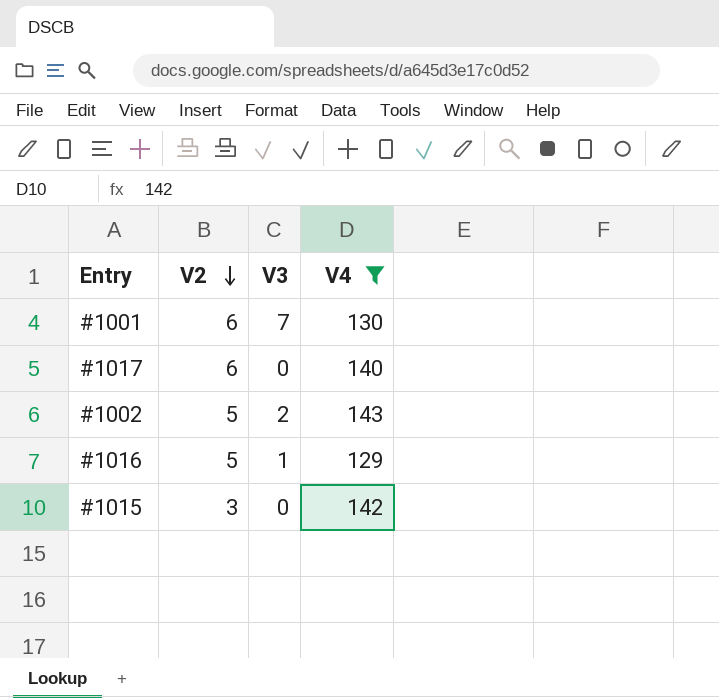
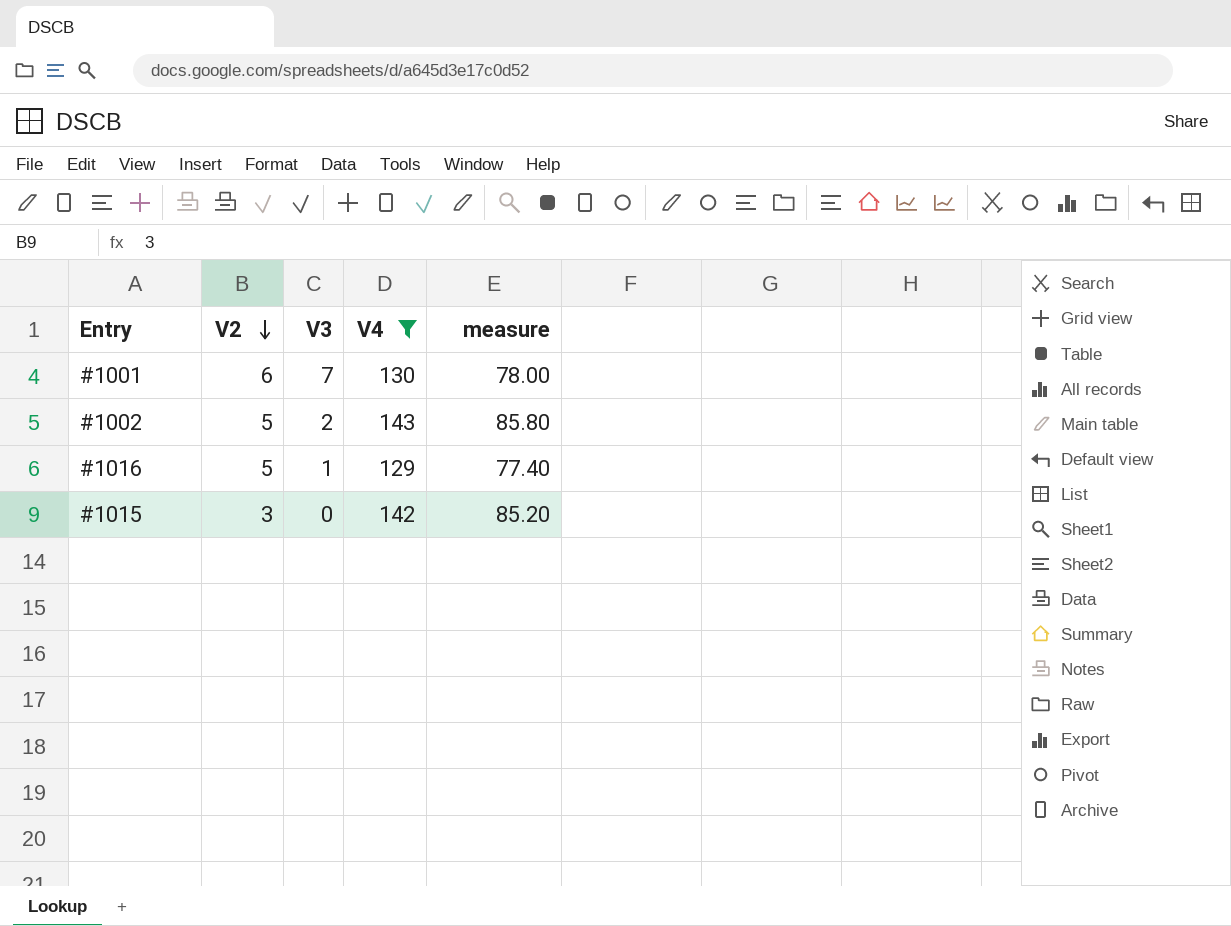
column measure | formula: none -> [V4] * 0.6
row #1017: 6 | 0 | 140 -> none

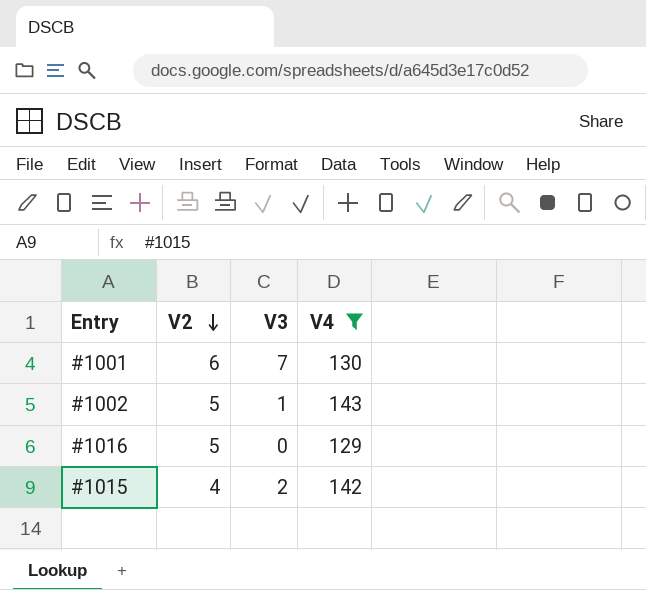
column measure | formula: [V4] * 0.6 -> none
#1002 | V3: 2 -> 1
#1016 | V3: 1 -> 0
#1015 | V2: 3 -> 4
#1015 | V3: 0 -> 2

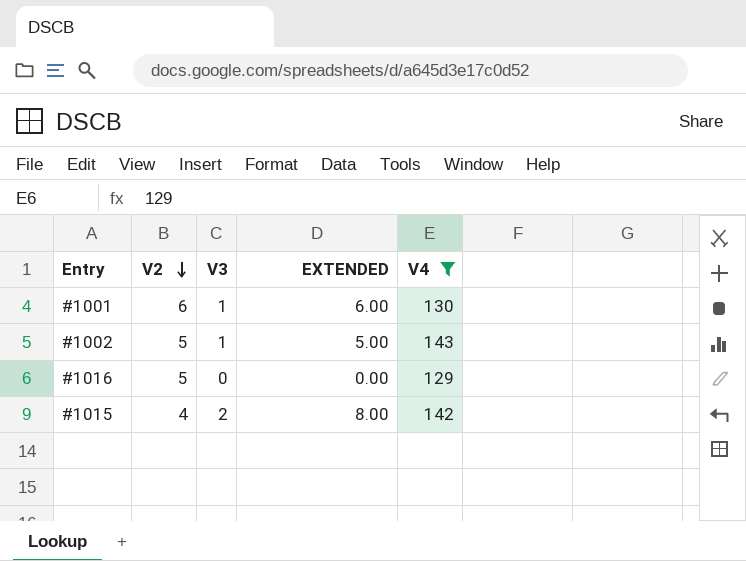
column EXTENDED | formula: none -> [V2] * [V3]
#1001 | V3: 7 -> 1

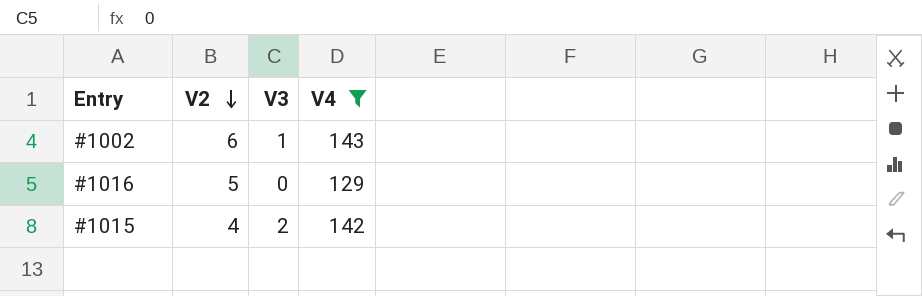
column EXTENDED | formula: [V2] * [V3] -> none
row #1001: 6 | 1 | 6.00 | 130 -> none
#1002 | V2: 5 -> 6

